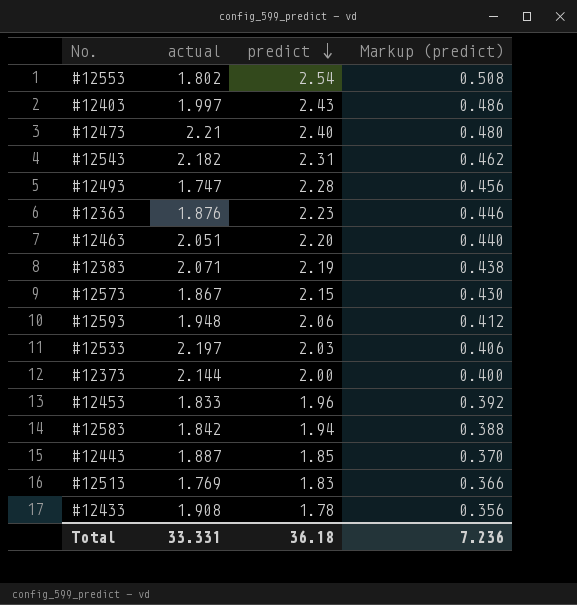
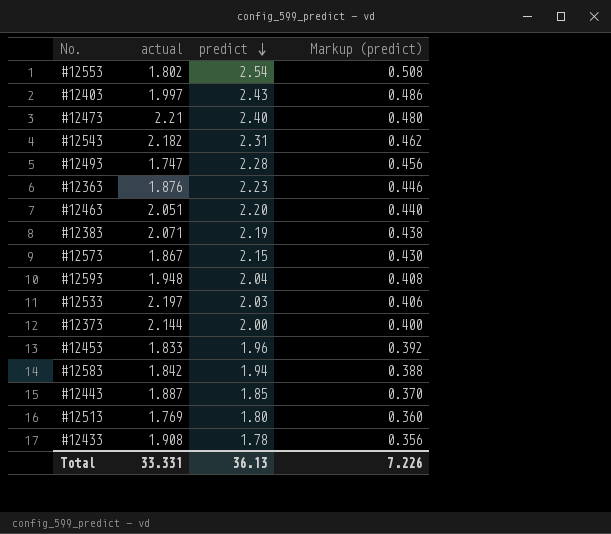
#12593 | predict: 2.06 -> 2.04
#12593 | Markup (predict): 0.412 -> 0.408
#12513 | predict: 1.83 -> 1.80
#12513 | Markup (predict): 0.366 -> 0.360
Total | predict: 36.18 -> 36.13
Total | Markup (predict): 7.236 -> 7.226

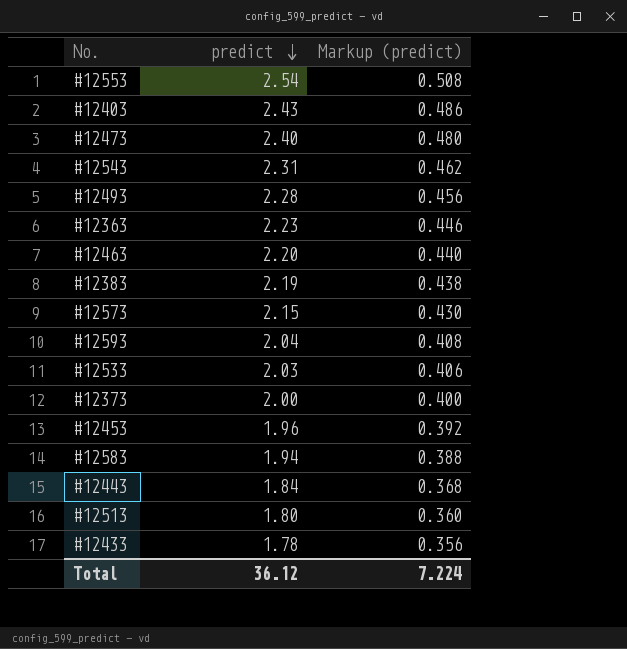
column actual | position: 2 -> none
#12443 | predict: 1.85 -> 1.84
#12443 | Markup (predict): 0.370 -> 0.368
Total | predict: 36.13 -> 36.12
Total | Markup (predict): 7.226 -> 7.224

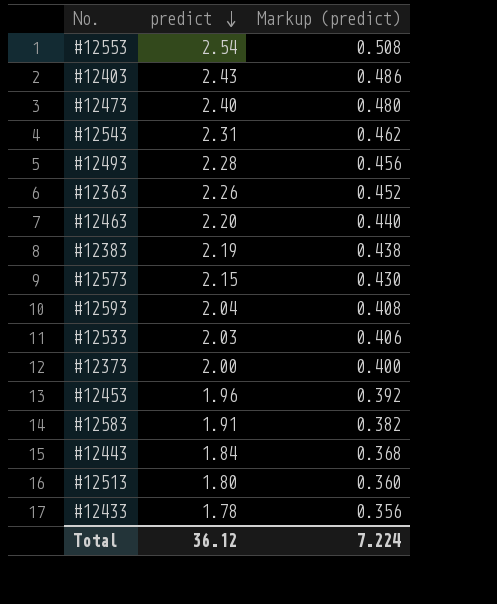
#12363 | predict: 2.23 -> 2.26
#12363 | Markup (predict): 0.446 -> 0.452
#12583 | predict: 1.94 -> 1.91
#12583 | Markup (predict): 0.388 -> 0.382

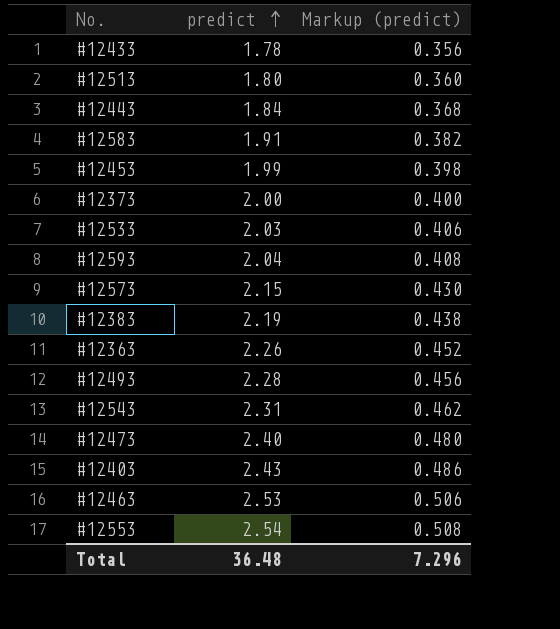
row order: predict descending -> predict ascending
#12453 | predict: 1.96 -> 1.99
#12453 | Markup (predict): 0.392 -> 0.398
#12463 | predict: 2.20 -> 2.53
#12463 | Markup (predict): 0.440 -> 0.506
Total | predict: 36.12 -> 36.48
Total | Markup (predict): 7.224 -> 7.296

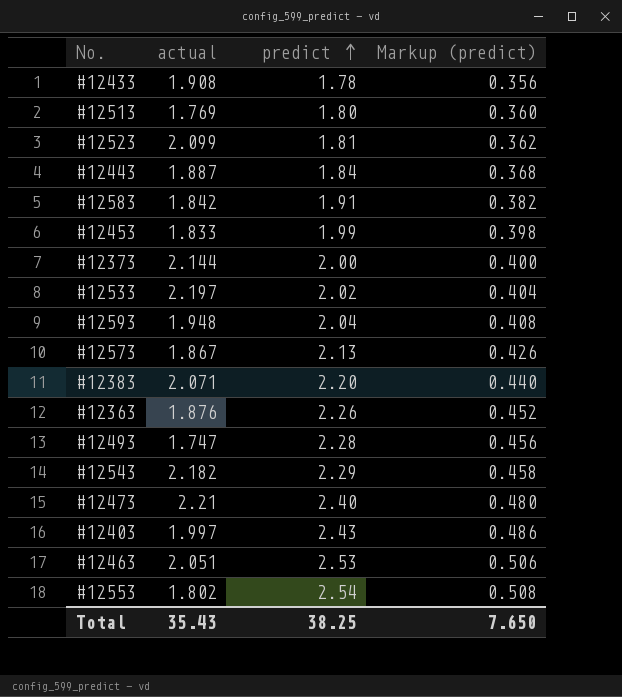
column actual | position: none -> 2
row #12523: none -> 2.099 | 1.81 | 0.362
#12533 | predict: 2.03 -> 2.02
#12533 | Markup (predict): 0.406 -> 0.404
#12573 | predict: 2.15 -> 2.13
#12573 | Markup (predict): 0.430 -> 0.426
#12383 | predict: 2.19 -> 2.20
#12383 | Markup (predict): 0.438 -> 0.440
#12543 | predict: 2.31 -> 2.29
#12543 | Markup (predict): 0.462 -> 0.458
Total | predict: 36.48 -> 38.25
Total | Markup (predict): 7.296 -> 7.650

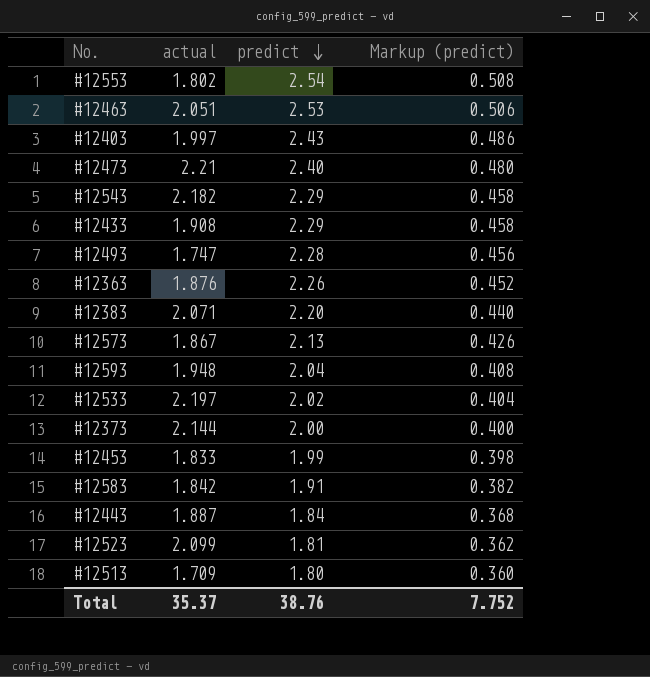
row order: predict ascending -> predict descending
#12433 | predict: 1.78 -> 2.29
#12433 | Markup (predict): 0.356 -> 0.458
#12513 | actual: 1.769 -> 1.709
Total | actual: 35.43 -> 35.37
Total | predict: 38.25 -> 38.76
Total | Markup (predict): 7.650 -> 7.752

